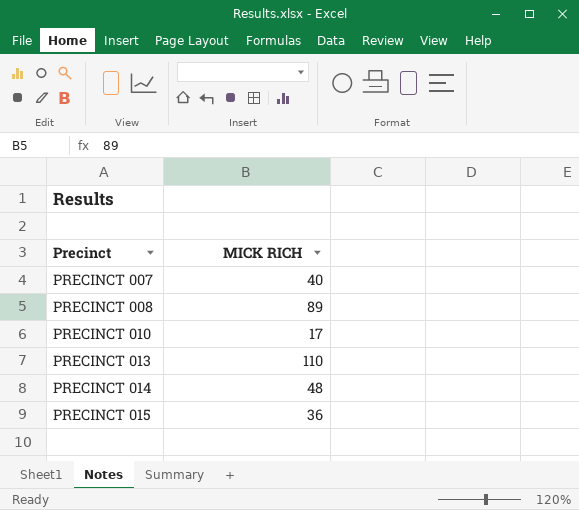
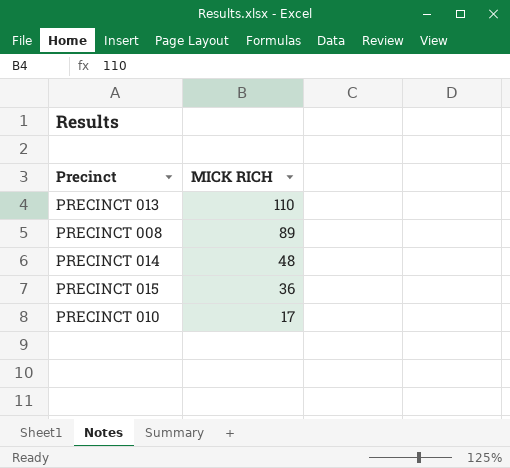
row order: Precinct ascending -> MICK RICH descending
row PRECINCT 007: 40 -> none

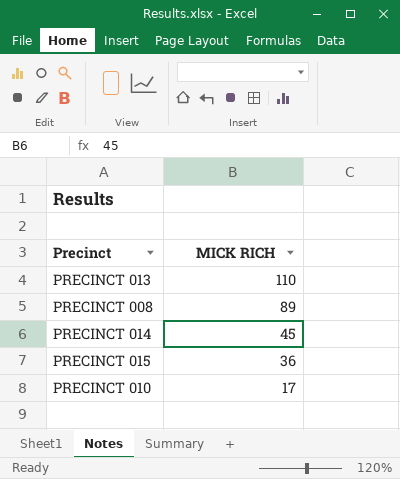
PRECINCT 014 | MICK RICH: 48 -> 45

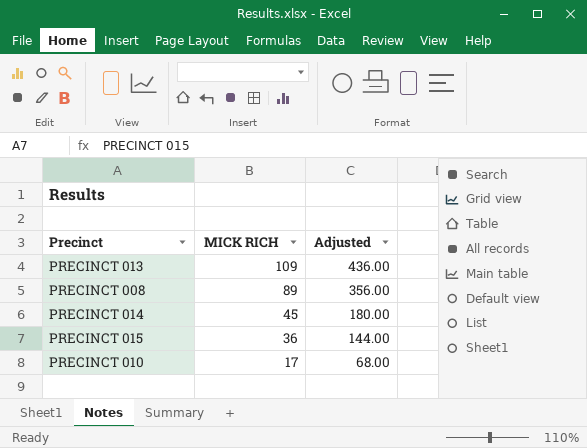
column Adjusted | formula: none -> [MICK RICH] * 4
PRECINCT 013 | MICK RICH: 110 -> 109

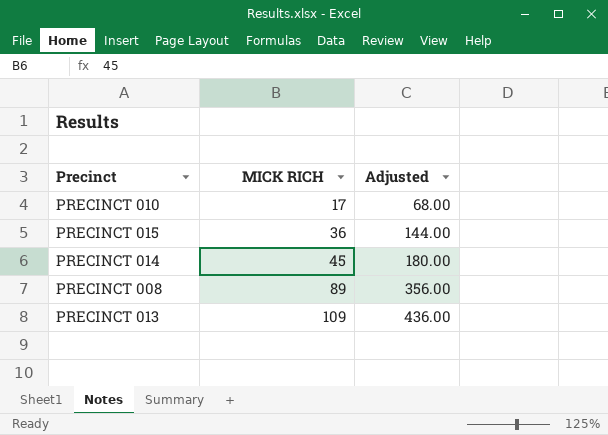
row order: MICK RICH descending -> MICK RICH ascending

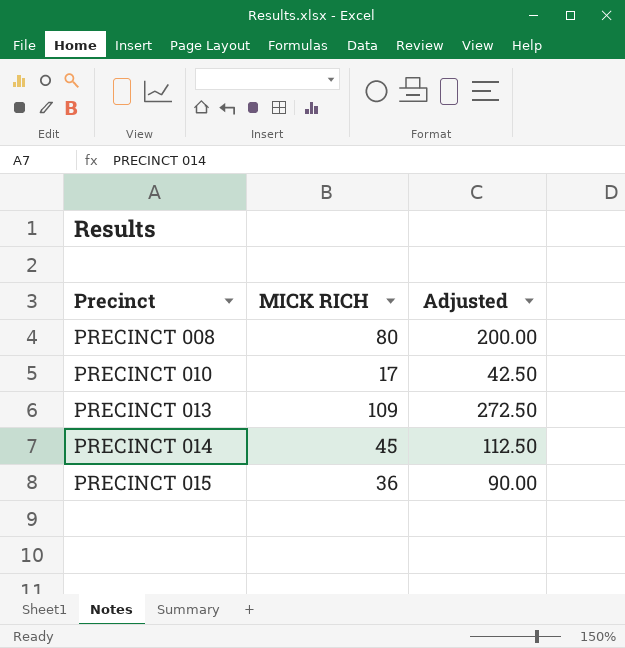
row order: MICK RICH ascending -> Precinct ascending
column Adjusted | formula: [MICK RICH] * 4 -> [MICK RICH] * 2.5
PRECINCT 008 | MICK RICH: 89 -> 80

